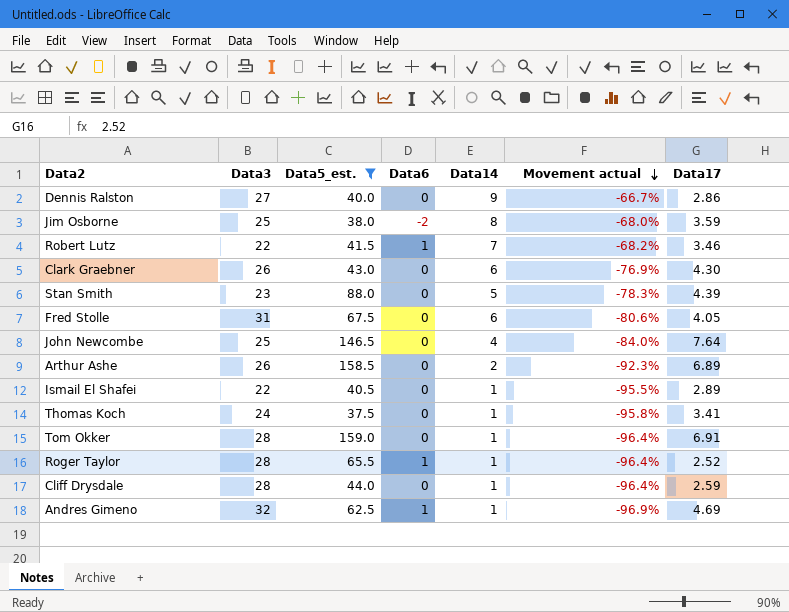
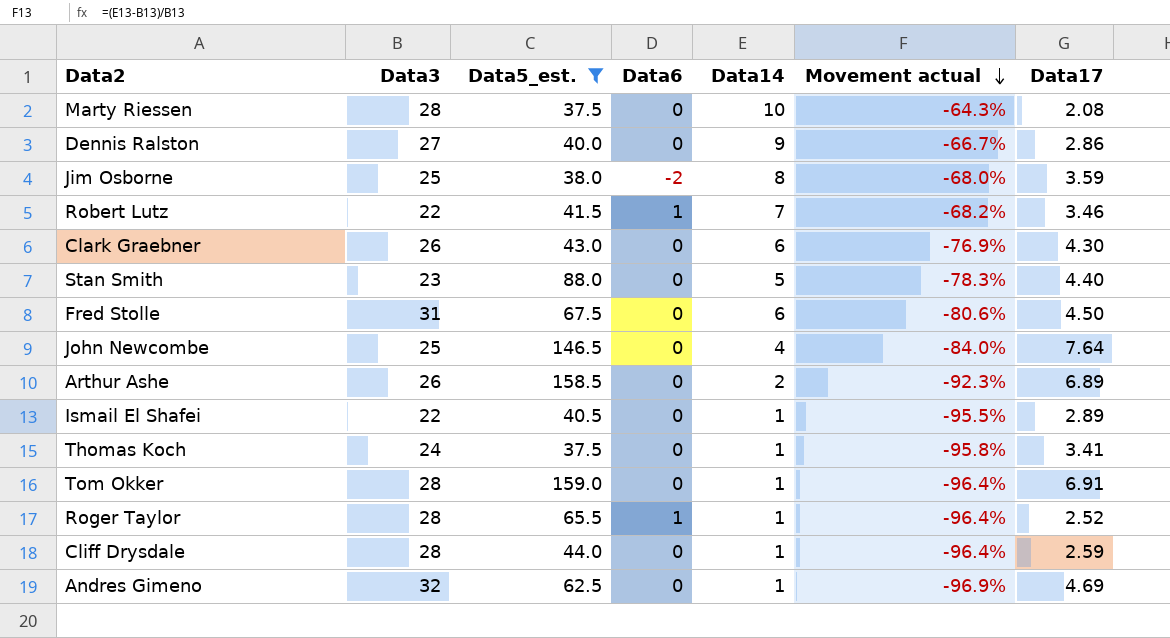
row Marty Riessen: none -> 28 | 37.5 | 0 | 10 | -64.3% | 2.08
Stan Smith | Data17: 4.39 -> 4.40
Fred Stolle | Data17: 4.05 -> 4.50
Andres Gimeno | Data6: 1 -> 0

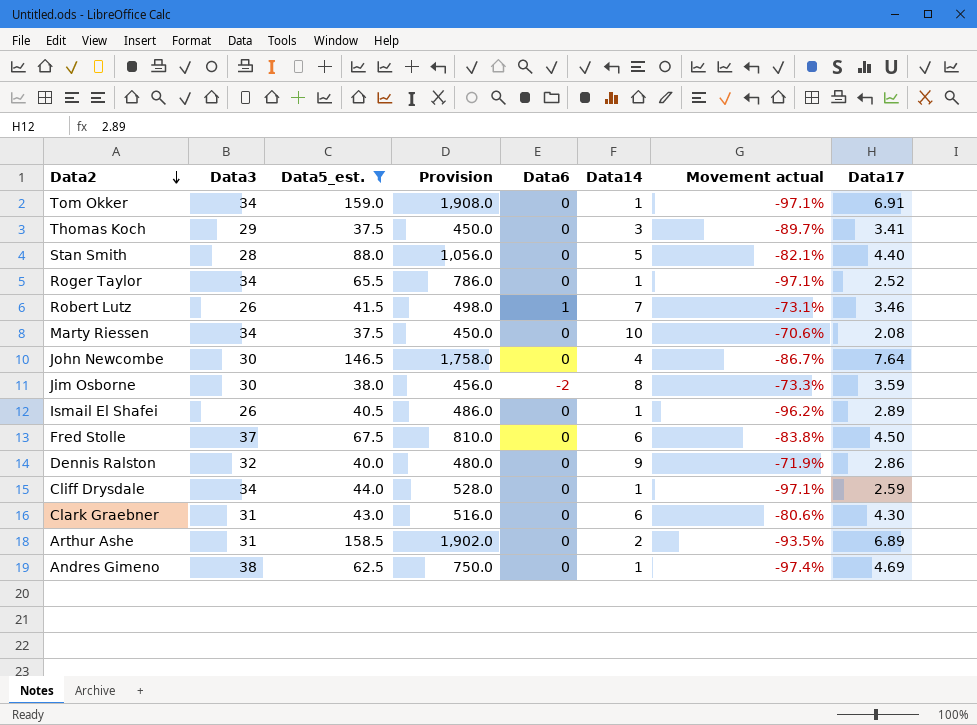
row order: Movement actual descending -> Data2 descending
column Provision | formula: none -> [Data5_est.] * 12
Tom Okker | Data3: 28 -> 34
Tom Okker | Movement actual: -96.4% -> -97.1%
Thomas Koch | Data3: 24 -> 29
Thomas Koch | Data14: 1 -> 3
Thomas Koch | Movement actual: -95.8% -> -89.7%
Stan Smith | Data3: 23 -> 28
Stan Smith | Movement actual: -78.3% -> -82.1%
Roger Taylor | Data3: 28 -> 34
Roger Taylor | Data6: 1 -> 0
Roger Taylor | Movement actual: -96.4% -> -97.1%
Robert Lutz | Data3: 22 -> 26
Robert Lutz | Movement actual: -68.2% -> -73.1%
Marty Riessen | Data3: 28 -> 34
Marty Riessen | Movement actual: -64.3% -> -70.6%
John Newcombe | Data3: 25 -> 30
John Newcombe | Movement actual: -84.0% -> -86.7%
Jim Osborne | Data3: 25 -> 30
Jim Osborne | Movement actual: -68.0% -> -73.3%
Ismail El Shafei | Data3: 22 -> 26
Ismail El Shafei | Movement actual: -95.5% -> -96.2%
Fred Stolle | Data3: 31 -> 37
Fred Stolle | Movement actual: -80.6% -> -83.8%
Dennis Ralston | Data3: 27 -> 32
Dennis Ralston | Movement actual: -66.7% -> -71.9%
Cliff Drysdale | Data3: 28 -> 34
Cliff Drysdale | Movement actual: -96.4% -> -97.1%
Clark Graebner | Data3: 26 -> 31
Clark Graebner | Movement actual: -76.9% -> -80.6%
Arthur Ashe | Data3: 26 -> 31
Arthur Ashe | Movement actual: -92.3% -> -93.5%
Andres Gimeno | Data3: 32 -> 38
Andres Gimeno | Movement actual: -96.9% -> -97.4%

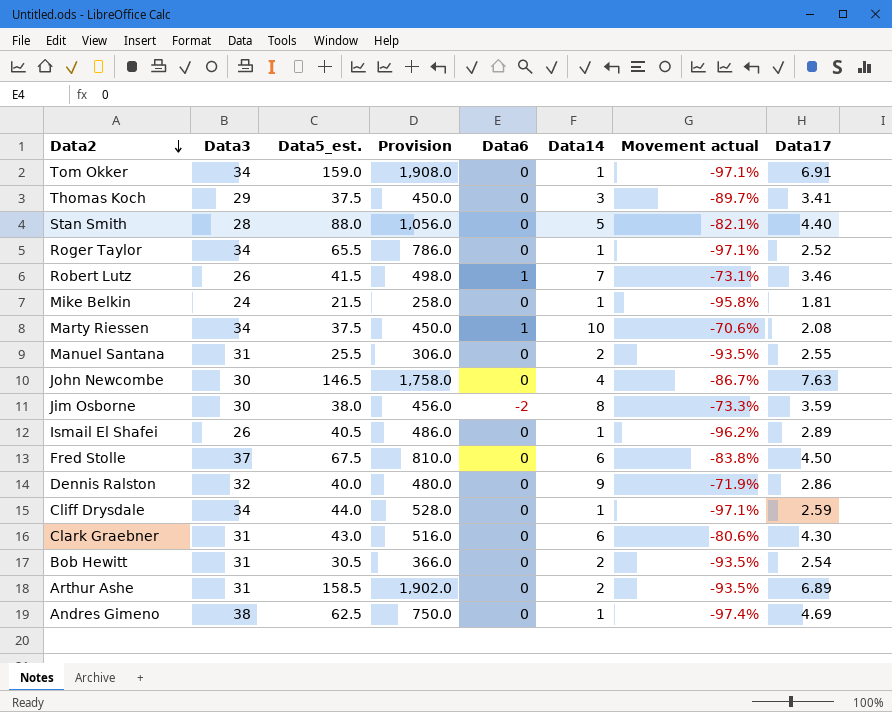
filter: Data5_est. >= 37.5 -> none
Marty Riessen | Data6: 0 -> 1
John Newcombe | Data17: 7.64 -> 7.63

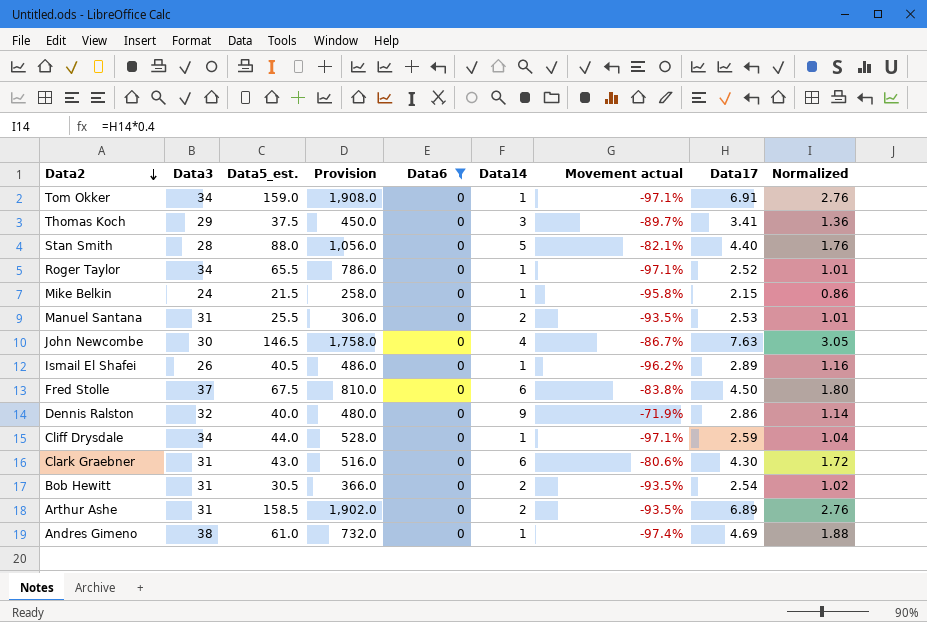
filter: none -> Data6 = 0
column Normalized | formula: none -> [Data17] * 0.4
Mike Belkin | Data17: 1.81 -> 2.15
Manuel Santana | Data17: 2.55 -> 2.53
Andres Gimeno | Data5_est.: 62.5 -> 61.0
Andres Gimeno | Provision: 750.0 -> 732.0

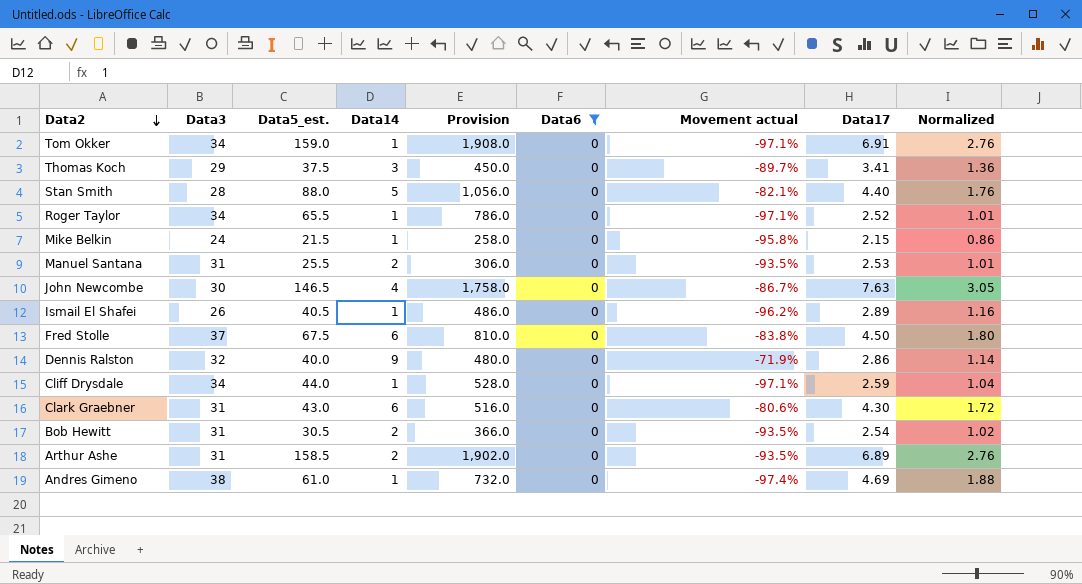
column Data14 | position: 6 -> 4

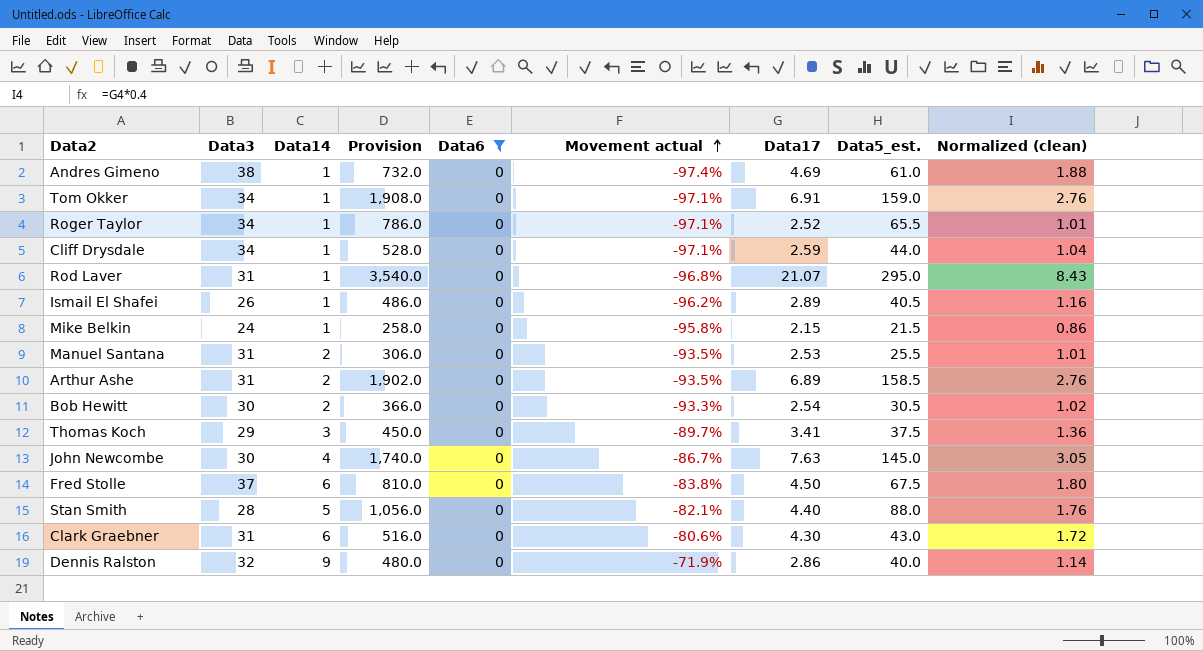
row order: Data2 descending -> Movement actual ascending
column Data5_est. | position: 3 -> 8
column name: Normalized -> Normalized (clean)
row Rod Laver: none -> 31 | 1 | 3,540.0 | 0 | -96.8% | 21.07 | 295.0 | 8.43
Bob Hewitt | Data3: 31 -> 30
Bob Hewitt | Movement actual: -93.5% -> -93.3%
John Newcombe | Provision: 1,758.0 -> 1,740.0
John Newcombe | Data5_est.: 146.5 -> 145.0

